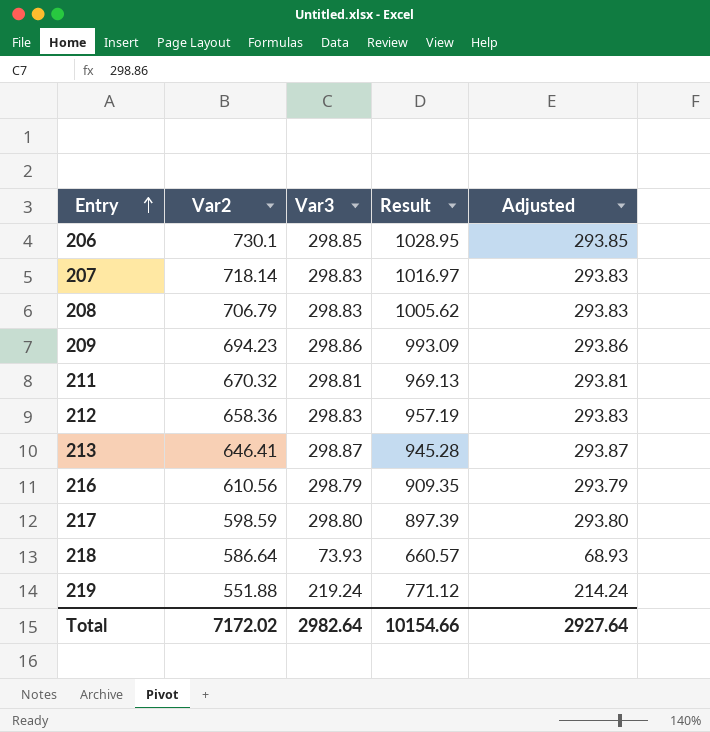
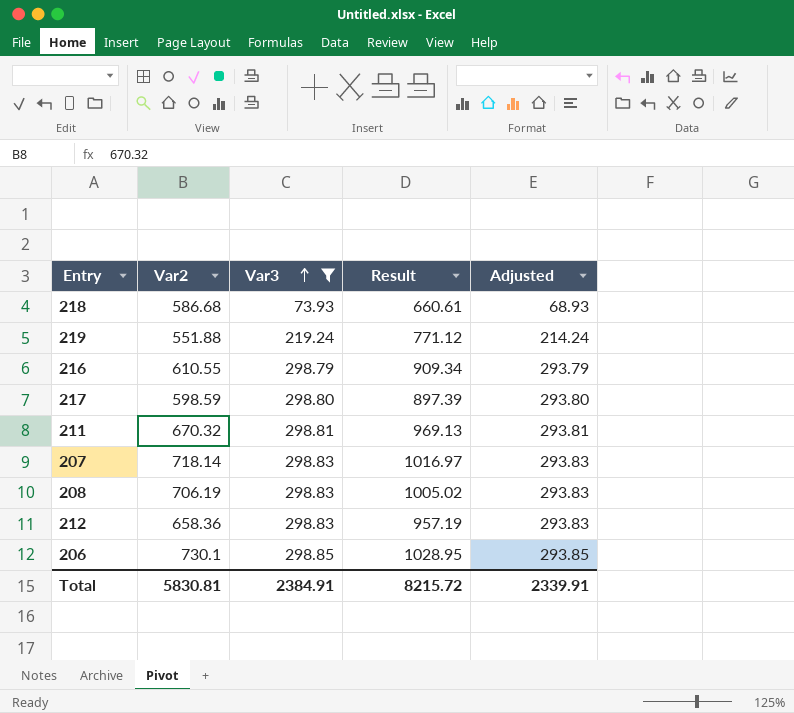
filter: none -> Var3 <= 298.85
row order: Entry ascending -> Var3 ascending
218 | Var2: 586.64 -> 586.68
218 | Result: 660.57 -> 660.61
216 | Var2: 610.56 -> 610.55
216 | Result: 909.35 -> 909.34
208 | Var2: 706.79 -> 706.19
208 | Result: 1005.62 -> 1005.02
Total | Var2: 7172.02 -> 5830.81
Total | Var3: 2982.64 -> 2384.91
Total | Result: 10154.66 -> 8215.72
Total | Adjusted: 2927.64 -> 2339.91

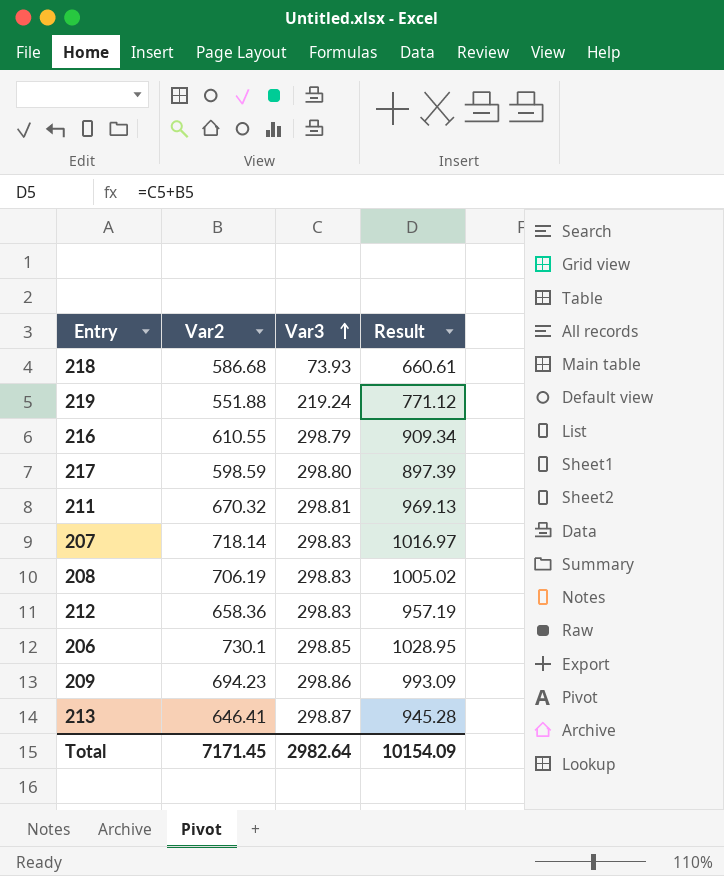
filter: Var3 <= 298.85 -> none
column Adjusted | formula: [Var3] - 5 -> none
Total | Var2: 5830.81 -> 7171.45
Total | Var3: 2384.91 -> 2982.64
Total | Result: 8215.72 -> 10154.09

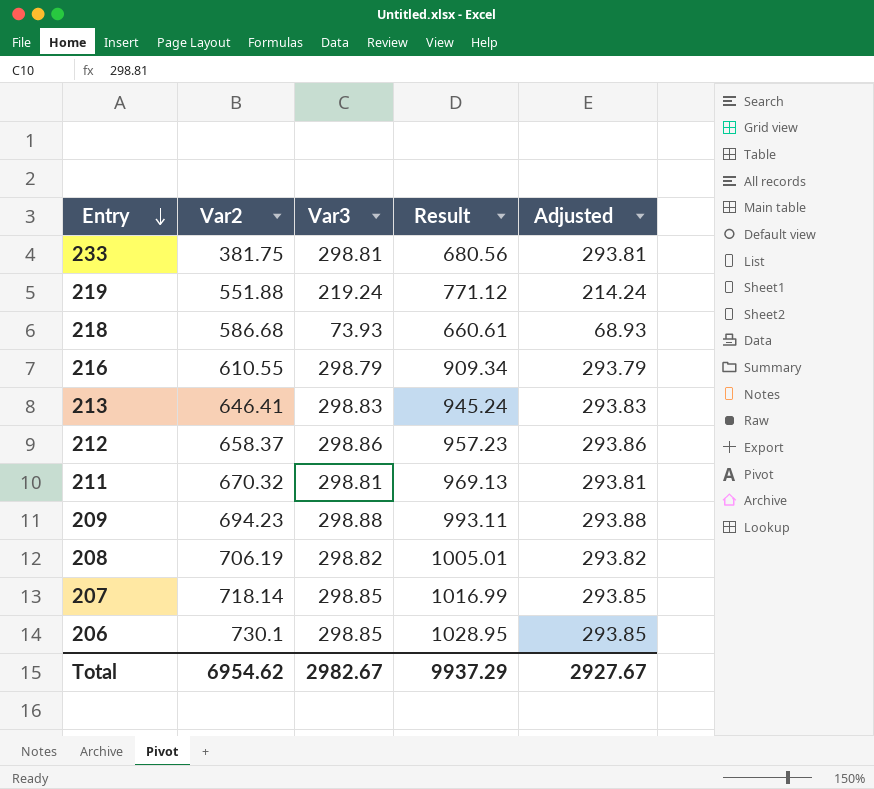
row order: Var3 ascending -> Entry descending
column Adjusted | formula: none -> [Var3] - 5
row 217: 598.59 | 298.80 | 897.39 -> none
row 233: none -> 381.75 | 298.81 | 680.56 | 293.81
213 | Var3: 298.87 -> 298.83
213 | Result: 945.28 -> 945.24
212 | Var2: 658.36 -> 658.37
212 | Var3: 298.83 -> 298.86
212 | Result: 957.19 -> 957.23
209 | Var3: 298.86 -> 298.88
209 | Result: 993.09 -> 993.11
208 | Var3: 298.83 -> 298.82
208 | Result: 1005.02 -> 1005.01
207 | Var3: 298.83 -> 298.85
207 | Result: 1016.97 -> 1016.99
Total | Var2: 7171.45 -> 6954.62
Total | Var3: 2982.64 -> 2982.67
Total | Result: 10154.09 -> 9937.29

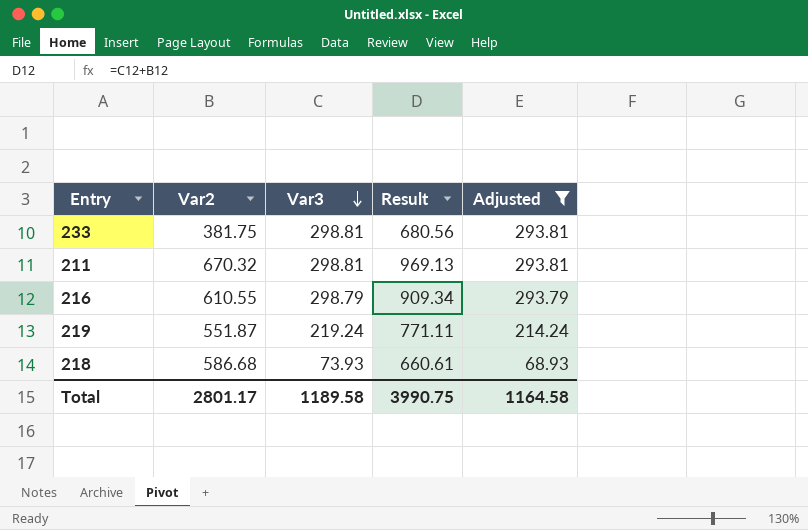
filter: none -> Adjusted <= 293.81
row order: Entry descending -> Var3 descending
219 | Var2: 551.88 -> 551.87
219 | Result: 771.12 -> 771.11
Total | Var2: 6954.62 -> 2801.17
Total | Var3: 2982.67 -> 1189.58
Total | Result: 9937.29 -> 3990.75
Total | Adjusted: 2927.67 -> 1164.58

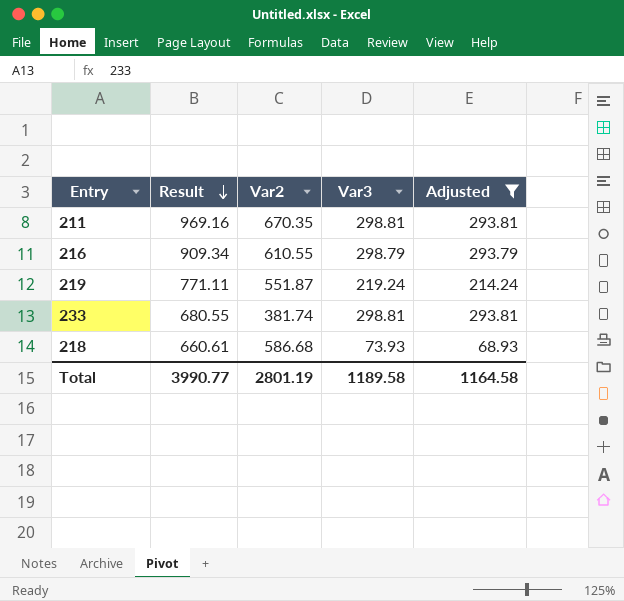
row order: Var3 descending -> Result descending
column Result | position: 4 -> 2
211 | Result: 969.13 -> 969.16
211 | Var2: 670.32 -> 670.35
233 | Result: 680.56 -> 680.55
233 | Var2: 381.75 -> 381.74
Total | Result: 3990.75 -> 3990.77
Total | Var2: 2801.17 -> 2801.19

